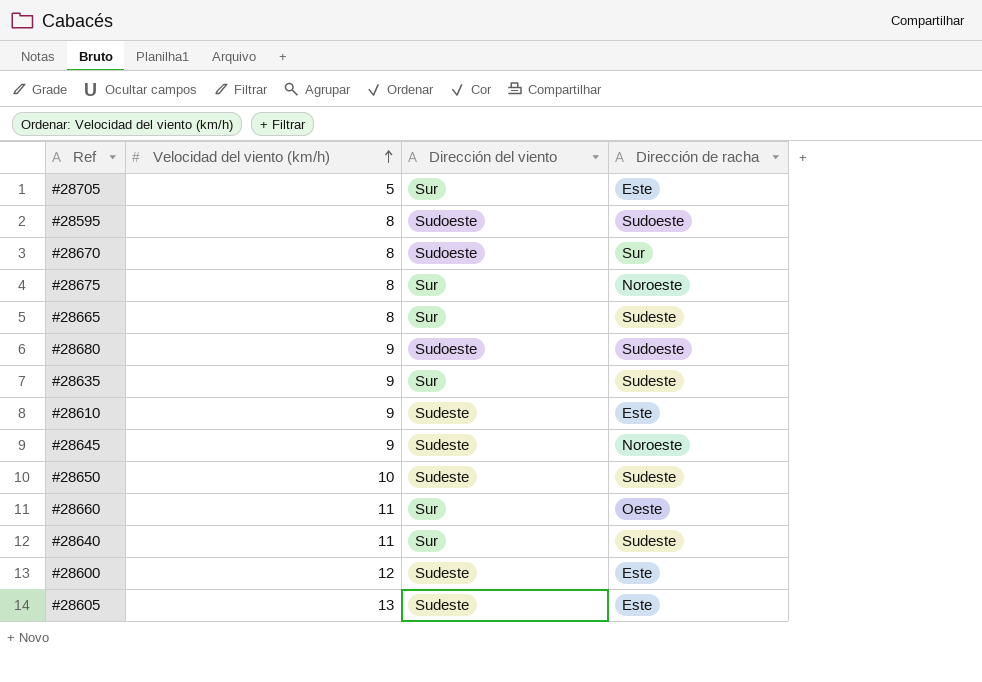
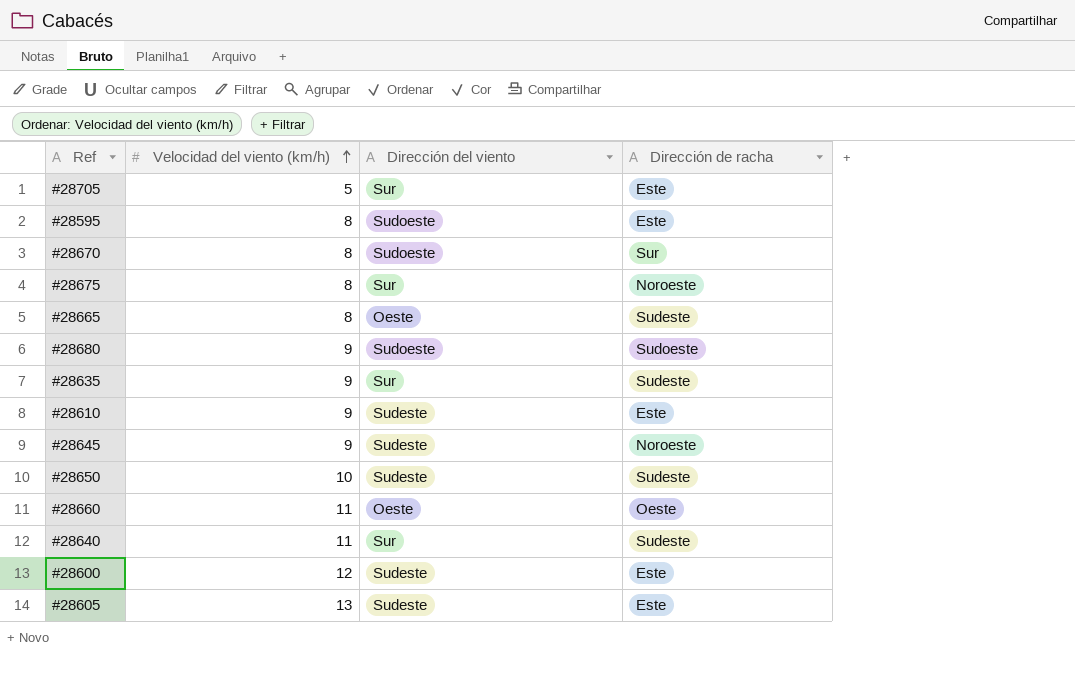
#28595 | Dirección de racha: Sudoeste -> Este
#28665 | Dirección del viento: Sur -> Oeste
#28660 | Dirección del viento: Sur -> Oeste

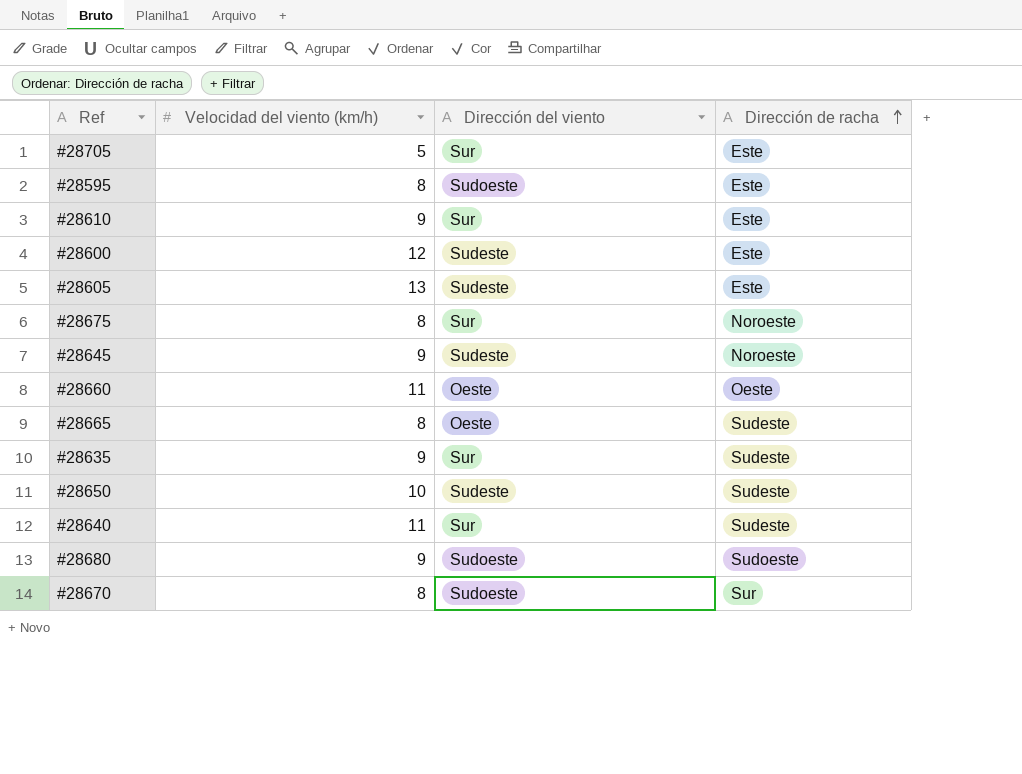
row order: Velocidad del viento (km/h) ascending -> Dirección de racha ascending
#28610 | Dirección del viento: Sudeste -> Sur

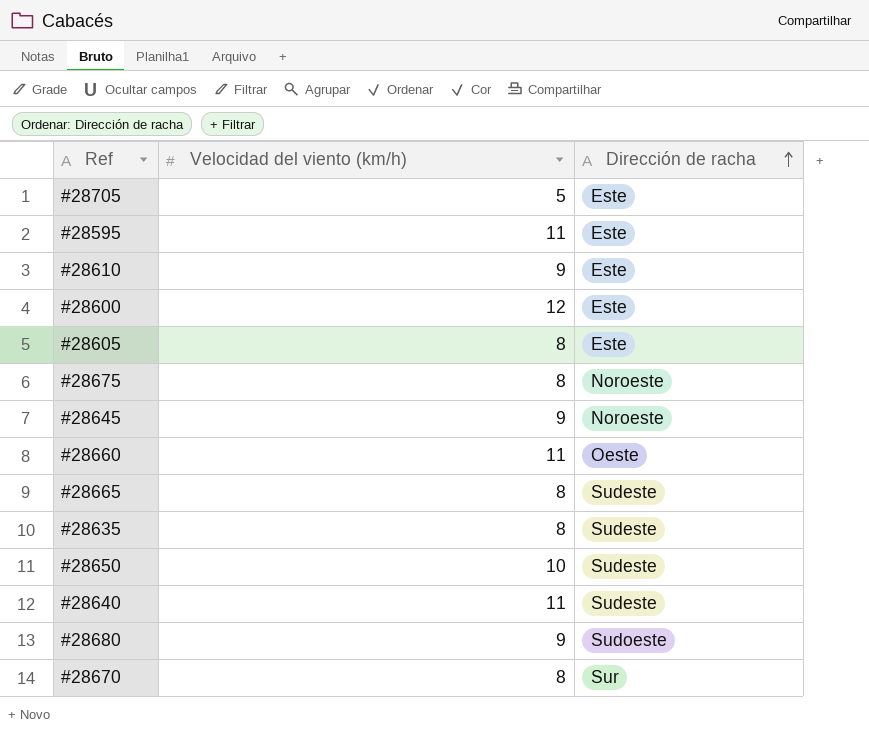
column Dirección del viento | position: 3 -> none
#28595 | Velocidad del viento (km/h): 8 -> 11
#28605 | Velocidad del viento (km/h): 13 -> 8
#28635 | Velocidad del viento (km/h): 9 -> 8

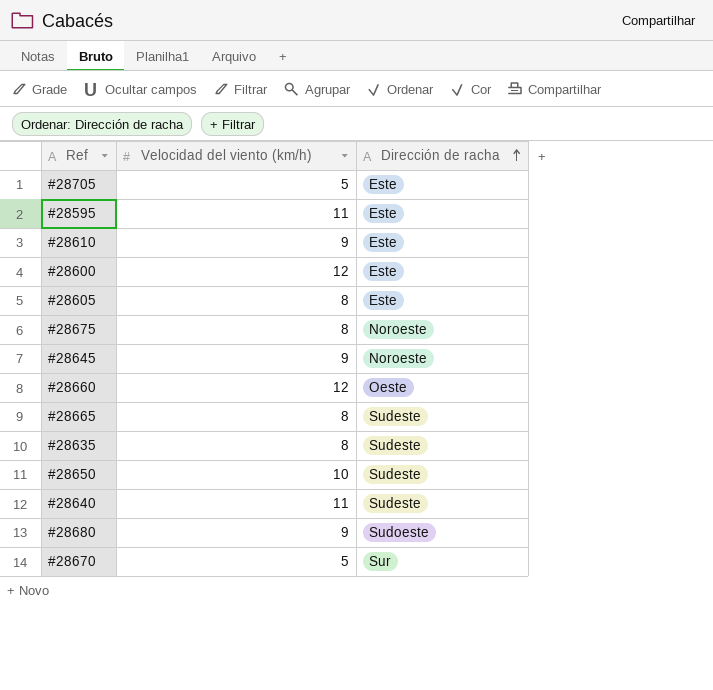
#28660 | Velocidad del viento (km/h): 11 -> 12
#28670 | Velocidad del viento (km/h): 8 -> 5

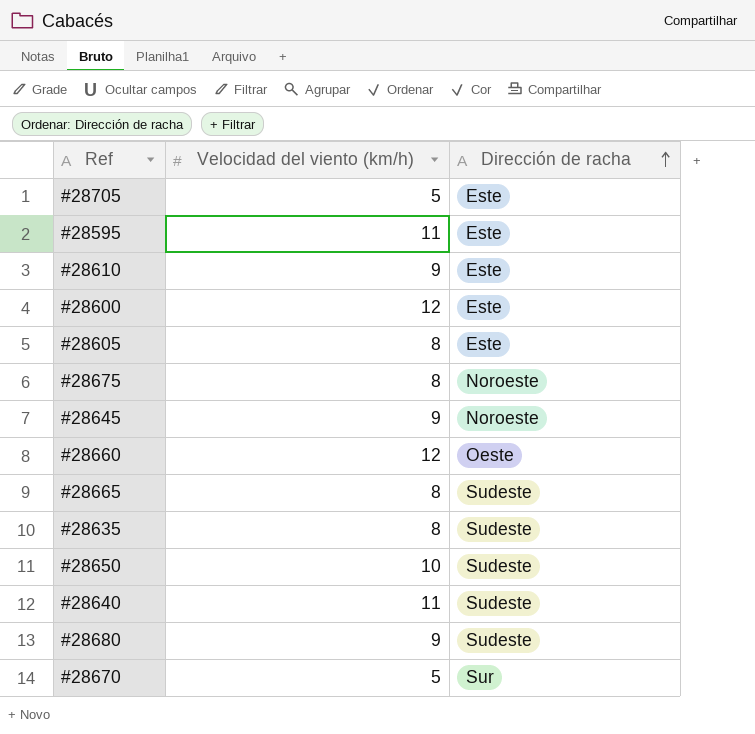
#28680 | Dirección de racha: Sudoeste -> Sudeste

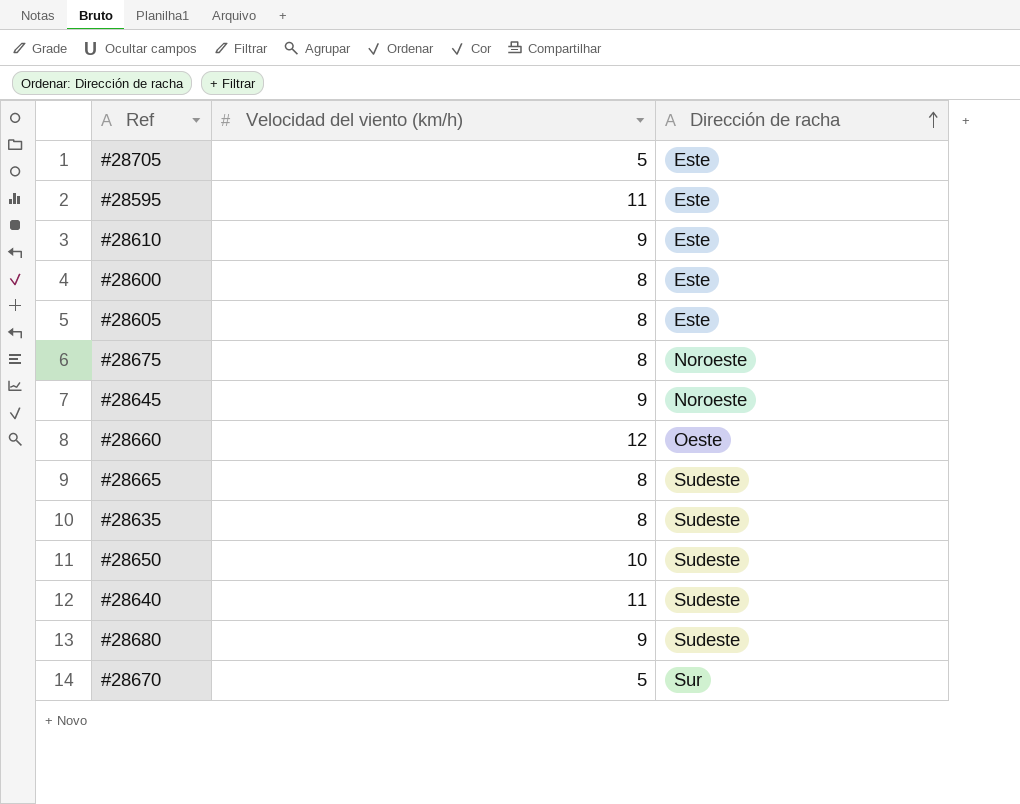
#28600 | Velocidad del viento (km/h): 12 -> 8

